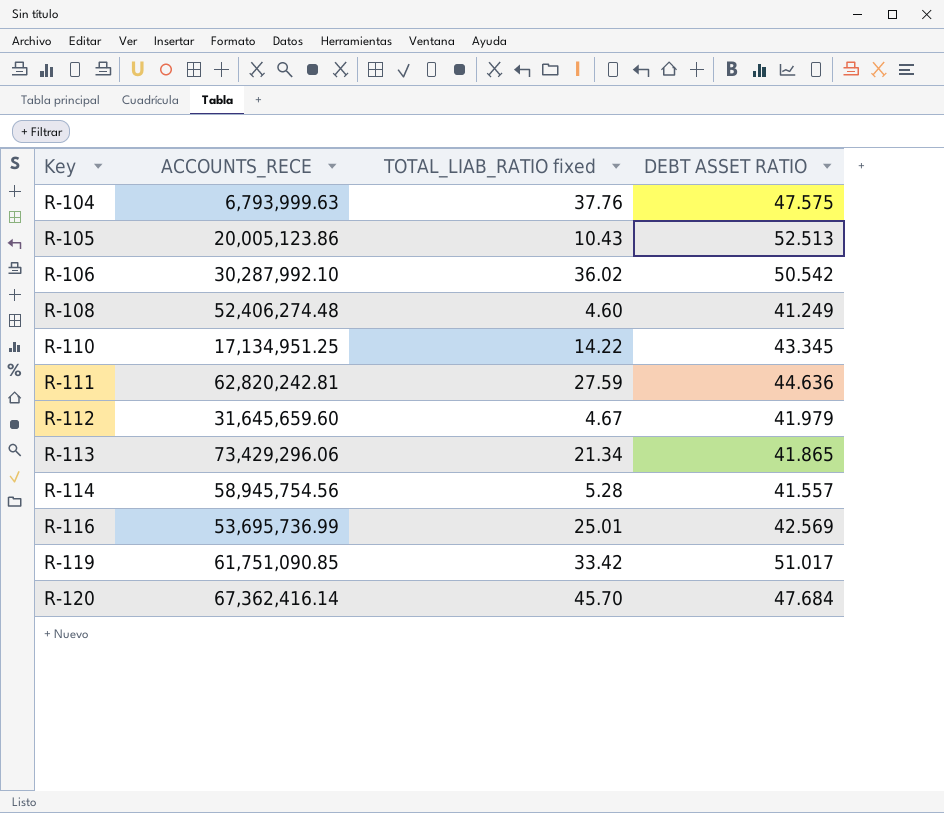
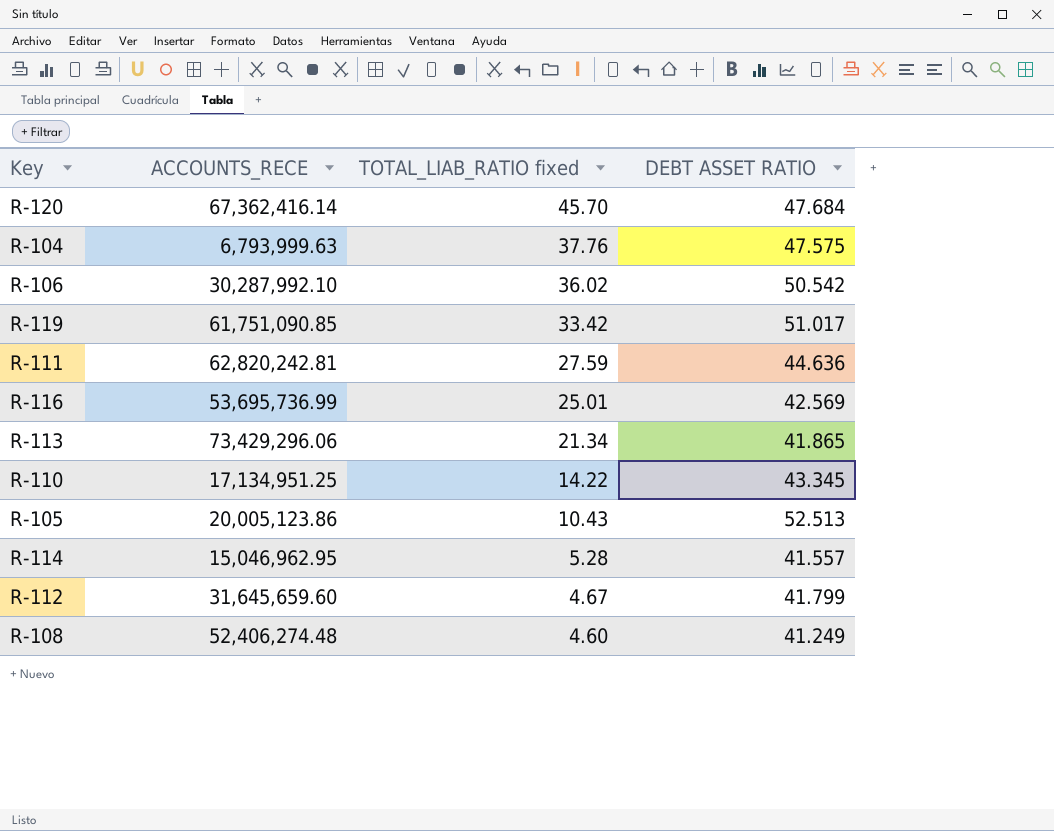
row order: Key ascending -> TOTAL_LIAB_RATIO fixed descending
R-114 | ACCOUNTS_RECE: 58,945,754.56 -> 15,046,962.95
R-112 | DEBT ASSET RATIO: 41.979 -> 41.799

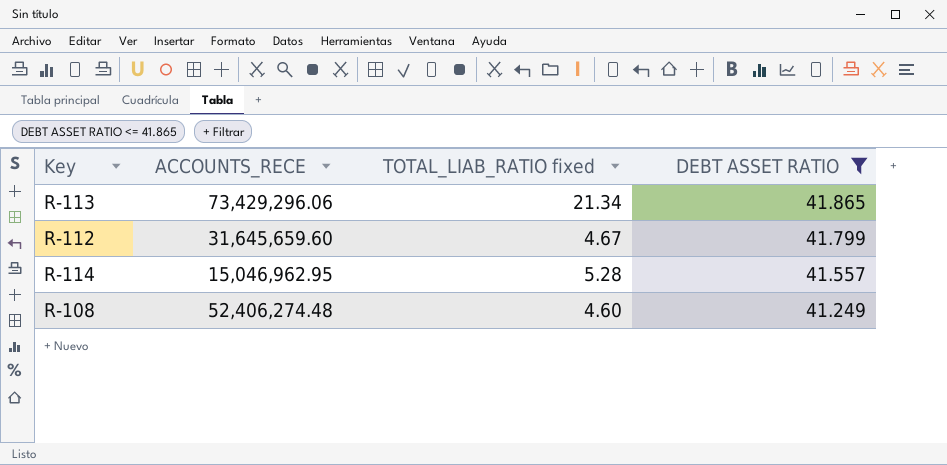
filter: none -> DEBT ASSET RATIO <= 41.865
row order: TOTAL_LIAB_RATIO fixed descending -> DEBT ASSET RATIO descending

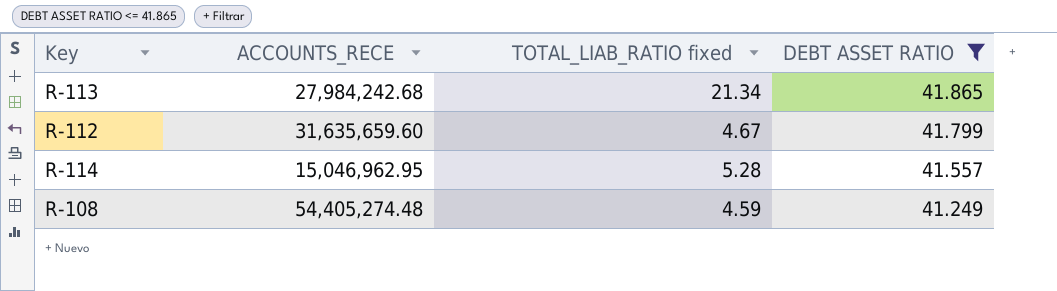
R-113 | ACCOUNTS_RECE: 73,429,296.06 -> 27,984,242.68
R-112 | ACCOUNTS_RECE: 31,645,659.60 -> 31,635,659.60
R-108 | ACCOUNTS_RECE: 52,406,274.48 -> 54,405,274.48
R-108 | TOTAL_LIAB_RATIO fixed: 4.60 -> 4.59

